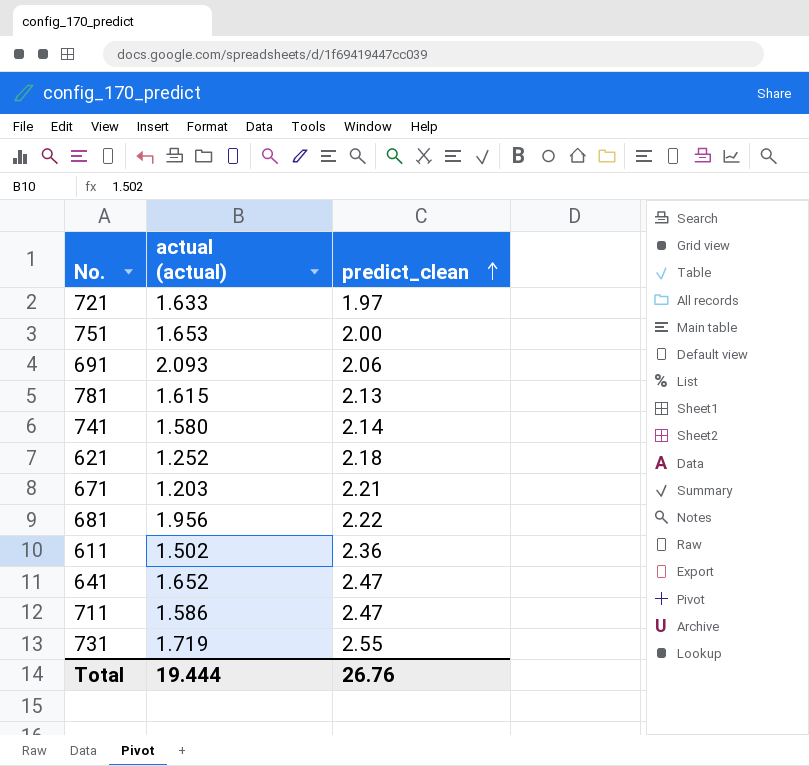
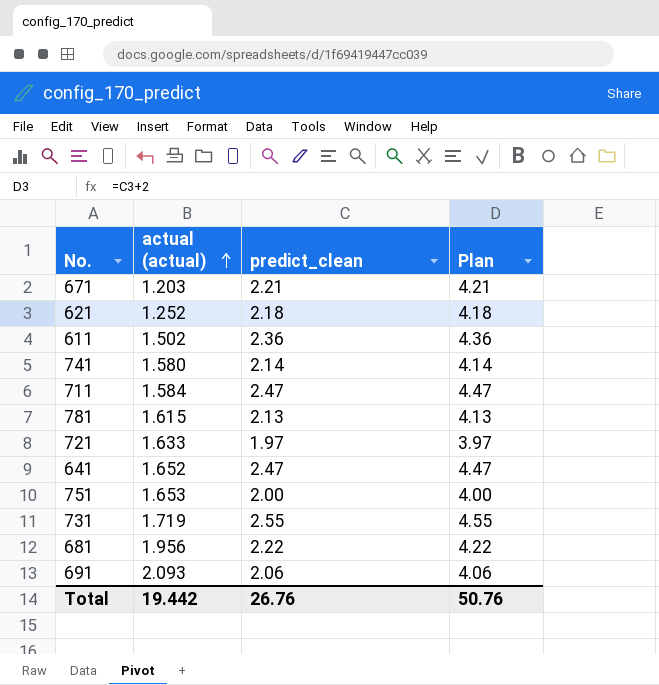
row order: predict_clean ascending -> actual (actual) ascending
column Plan | formula: none -> [predict_clean] + 2
711 | actual (actual): 1.586 -> 1.584
Total | actual (actual): 19.444 -> 19.442

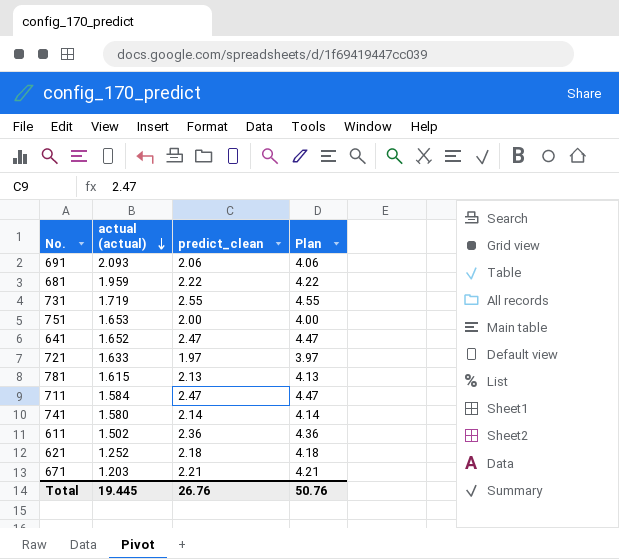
row order: actual (actual) ascending -> actual (actual) descending
681 | actual (actual): 1.956 -> 1.959
Total | actual (actual): 19.442 -> 19.445

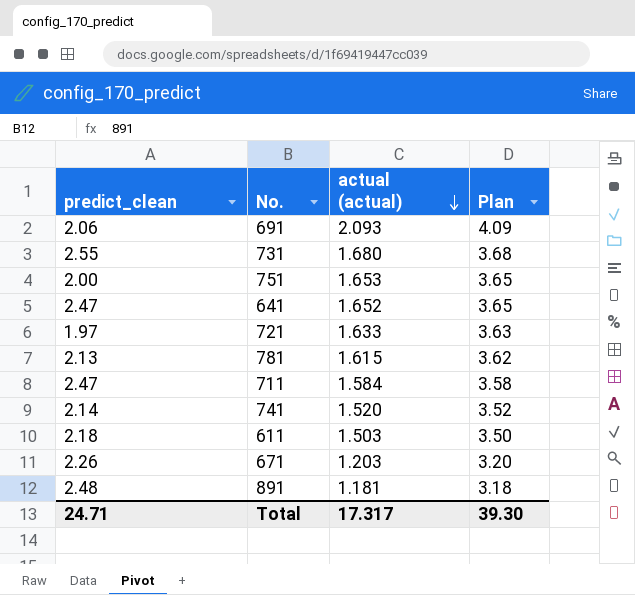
column predict_clean | position: 3 -> 1
column Plan | formula: [predict_clean] + 2 -> [actual (actual)] + 2
row 681: 1.959 | 2.22 | 4.22 -> none
row 621: 1.252 | 2.18 | 4.18 -> none
731 | actual (actual): 1.719 -> 1.680
741 | actual (actual): 1.580 -> 1.520
611 | predict_clean: 2.36 -> 2.18
611 | actual (actual): 1.502 -> 1.503
671 | predict_clean: 2.21 -> 2.26
row 891: none -> 2.48 | 1.181 | 3.18
Total | predict_clean: 26.76 -> 24.71
Total | actual (actual): 19.445 -> 17.317
Total | Plan: 50.76 -> 39.30

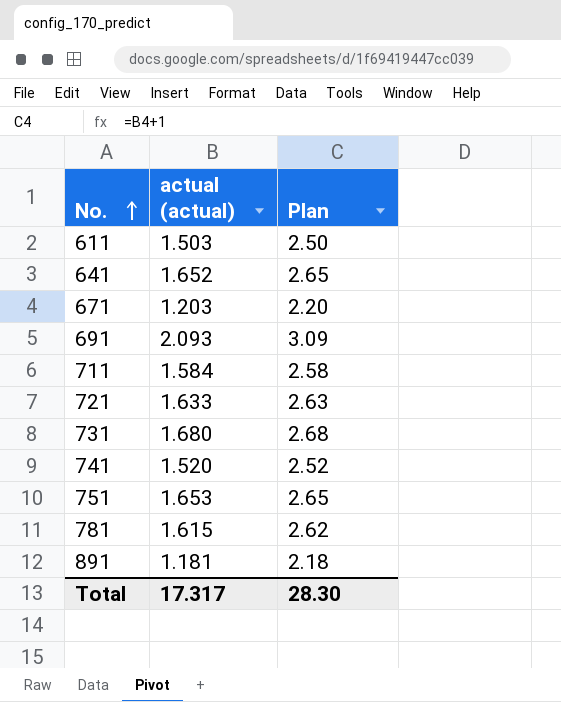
row order: actual (actual) descending -> No. ascending
column predict_clean | position: 1 -> none
column Plan | formula: [actual (actual)] + 2 -> [actual (actual)] + 1
Total | Plan: 39.30 -> 28.30

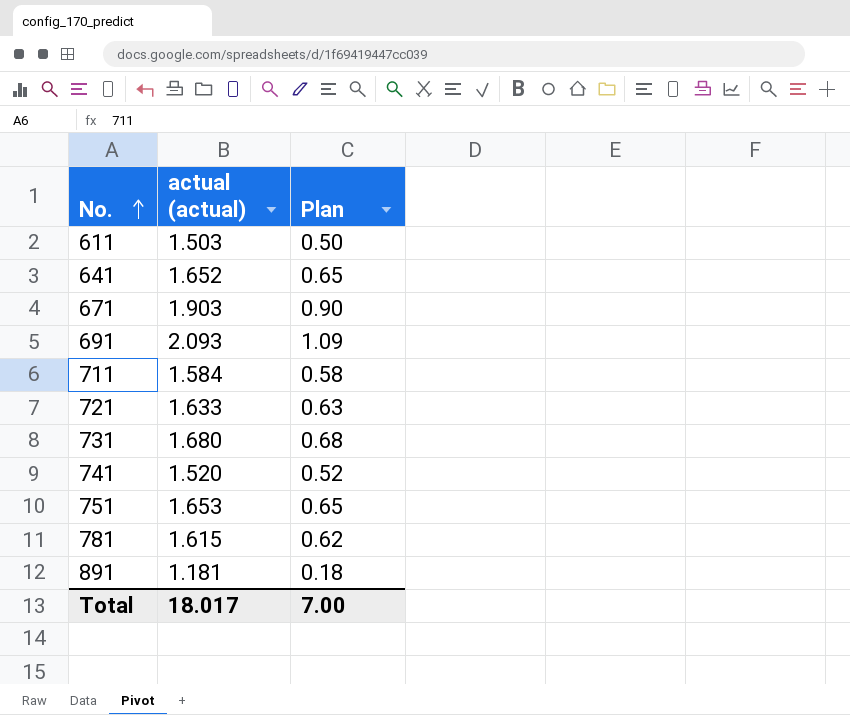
column Plan | formula: [actual (actual)] + 1 -> [actual (actual)] - 1
671 | actual (actual): 1.203 -> 1.903
Total | actual (actual): 17.317 -> 18.017
Total | Plan: 28.30 -> 7.00

